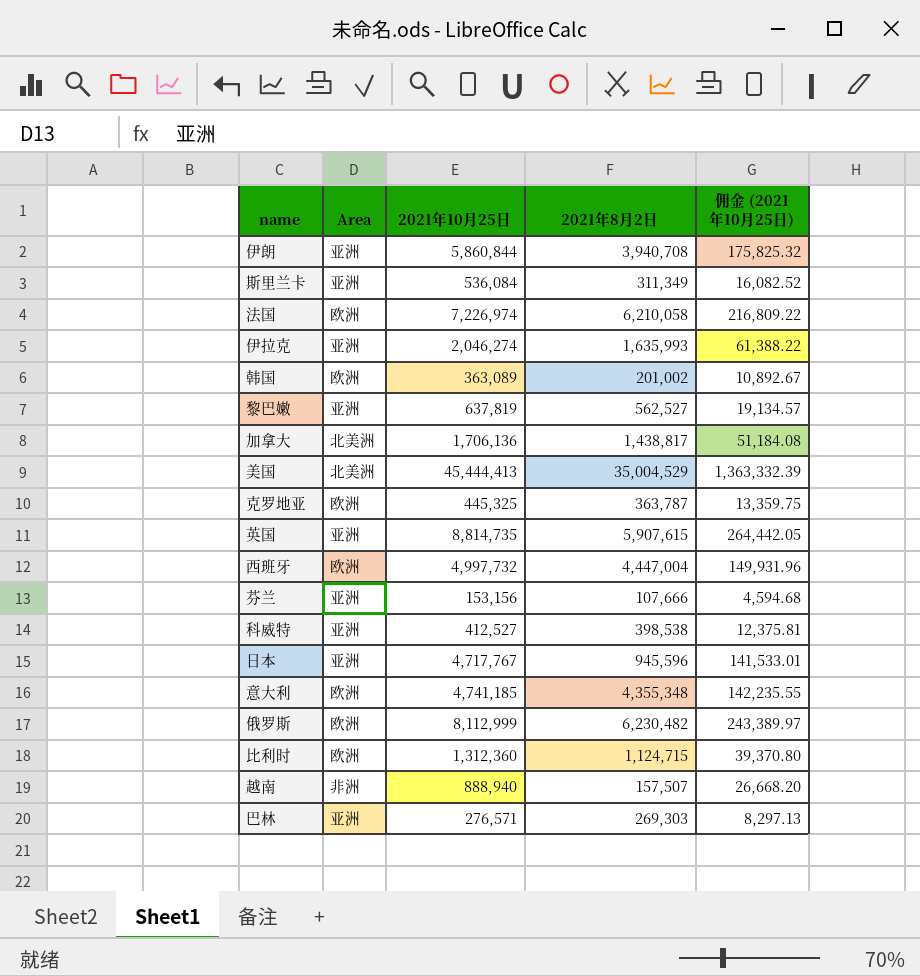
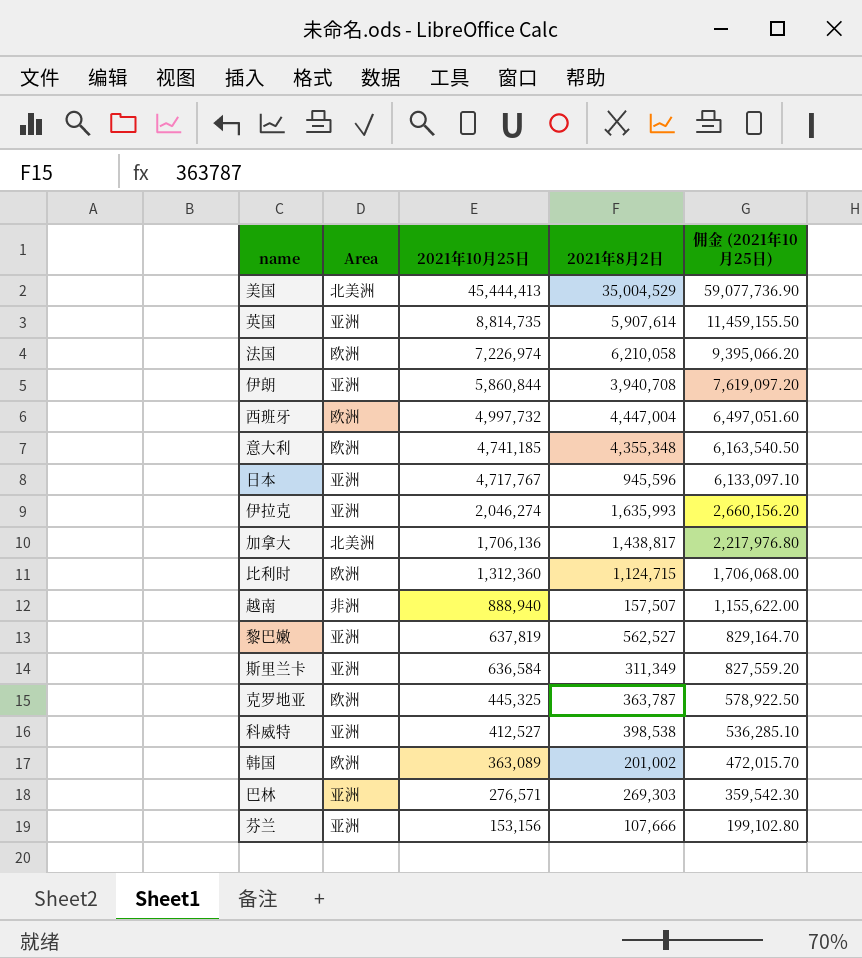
row order: none -> 2021年10月25日 descending
column 佣金 (2021年10月25日) | formula: [2021年10月25日] * 0.03 -> [2021年10月25日] * 1.3
row 俄罗斯: 欧洲 | 8,112,999 | 6,230,482 | 243,389.97 -> none
英国 | 2021年8月2日: 5,907,615 -> 5,907,614
斯里兰卡 | 2021年10月25日: 536,084 -> 636,584

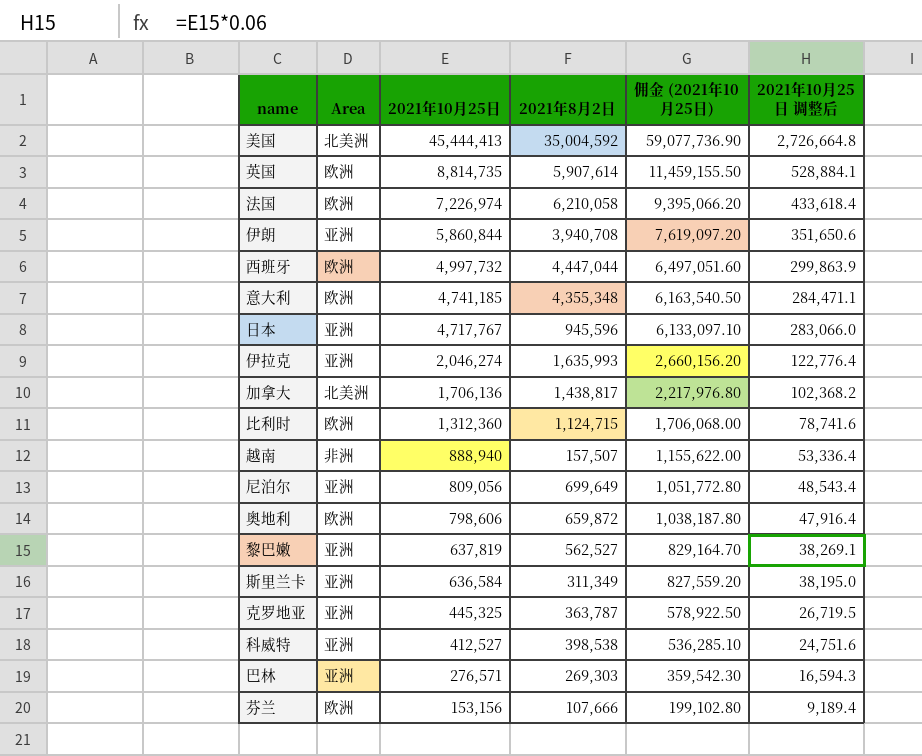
column 2021年10月25日 调整后 | formula: none -> [2021年10月25日] * 0.06
row 韩国: 欧洲 | 363,089 | 201,002 | 472,015.70 -> none
美国 | 2021年8月2日: 35,004,529 -> 35,004,592
英国 | Area: 亚洲 -> 欧洲
西班牙 | 2021年8月2日: 4,447,004 -> 4,447,044
row 尼泊尔: none -> 亚洲 | 809,056 | 699,649 | 1,051,772.80 | 48,543.4
row 奥地利: none -> 欧洲 | 798,606 | 659,872 | 1,038,187.80 | 47,916.4
克罗地亚 | Area: 欧洲 -> 亚洲
芬兰 | Area: 亚洲 -> 欧洲

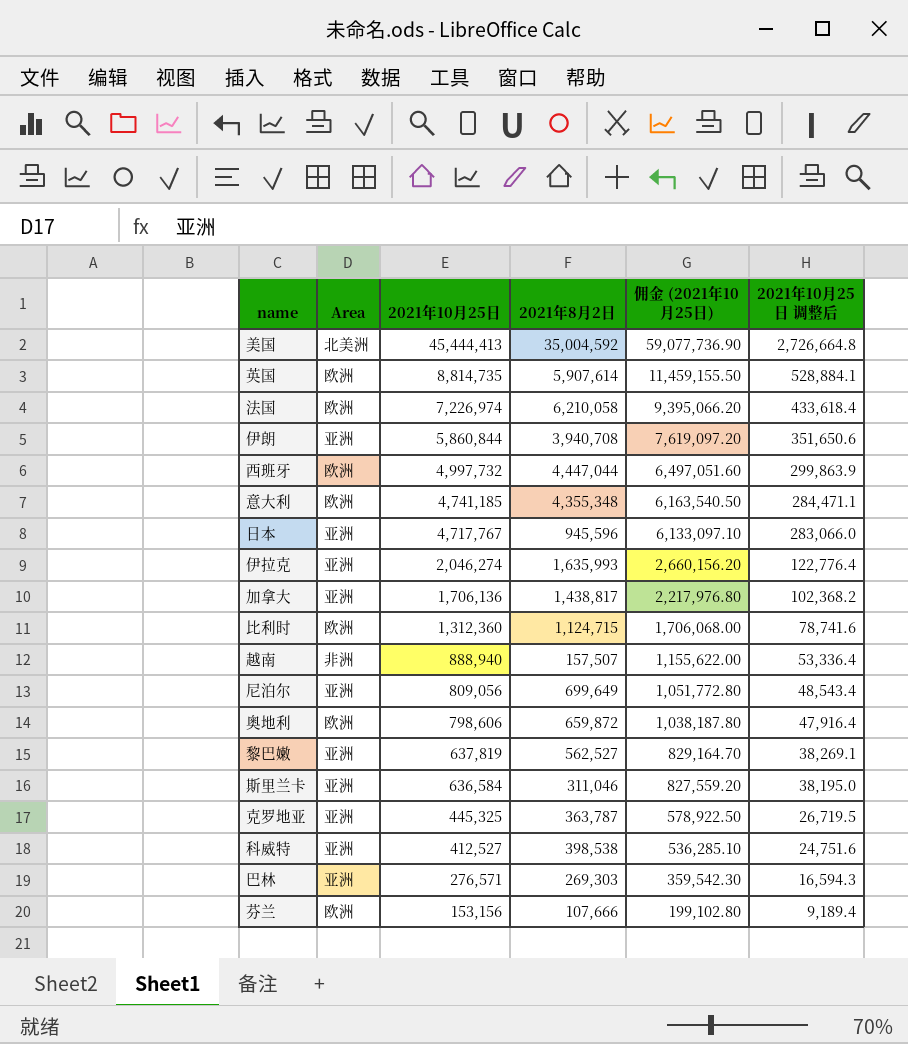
加拿大 | Area: 北美洲 -> 亚洲
斯里兰卡 | 2021年8月2日: 311,349 -> 311,046

